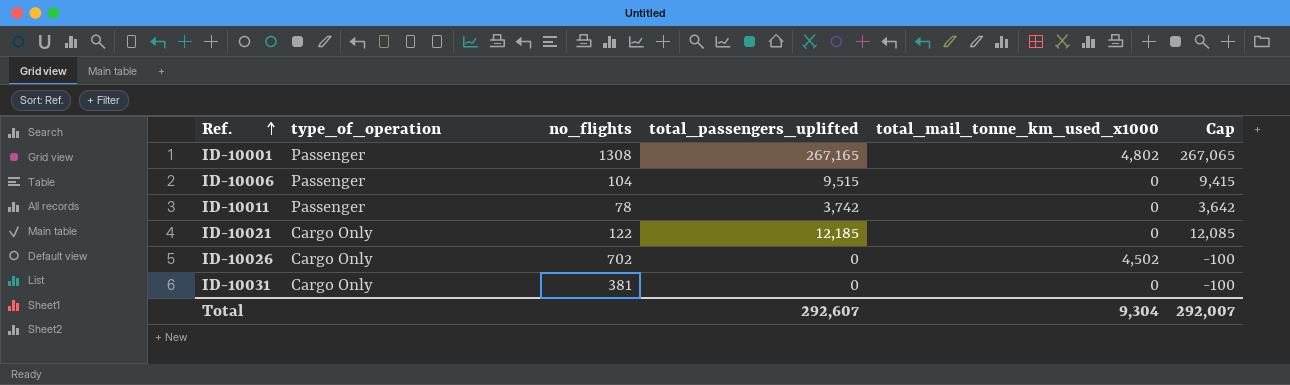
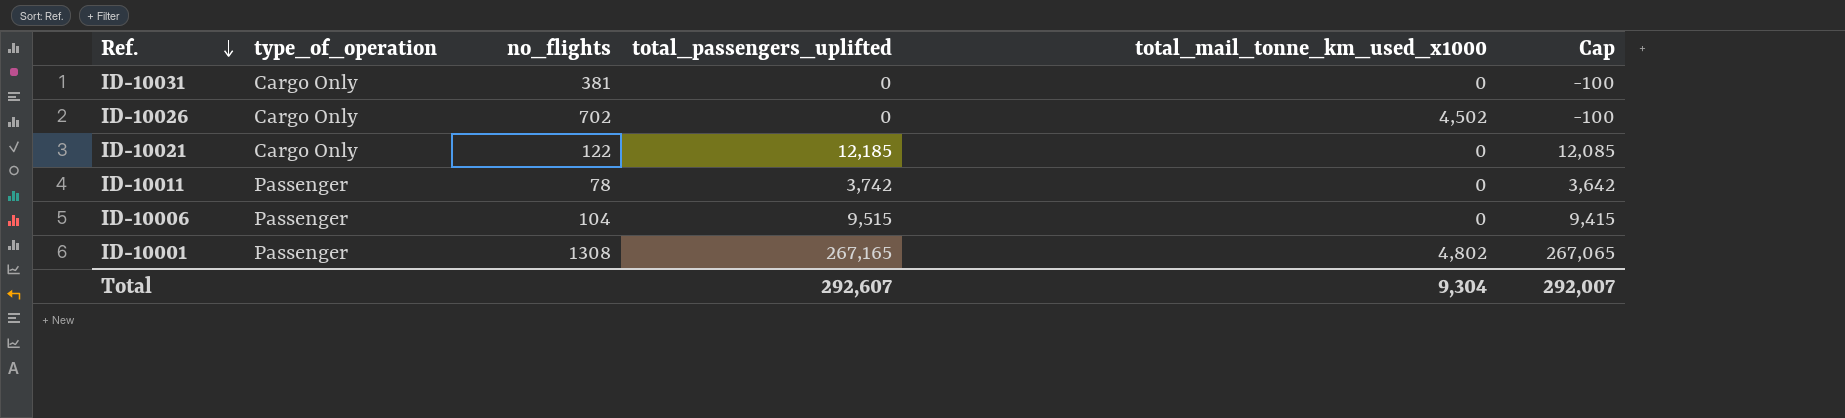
row order: Ref. ascending -> Ref. descending

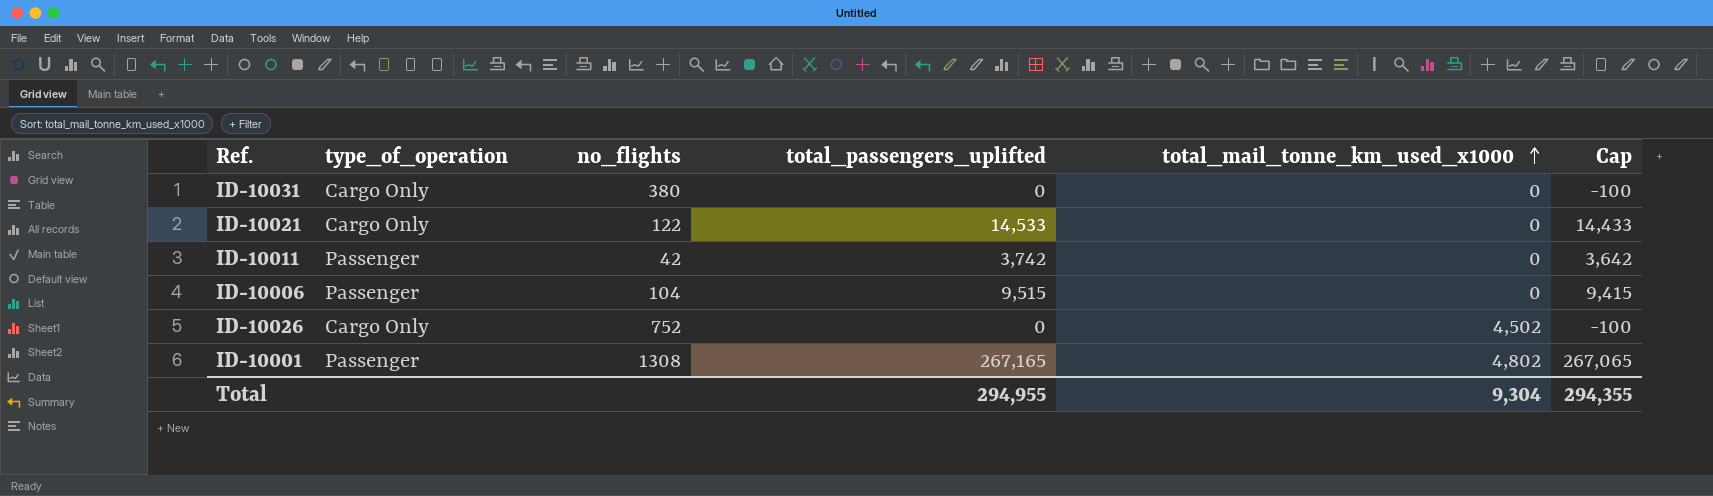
row order: Ref. descending -> total_mail_tonne_km_used_x1000 ascending
ID-10031 | no_flights: 381 -> 380
ID-10021 | total_passengers_uplifted: 12,185 -> 14,533
ID-10021 | Cap: 12,085 -> 14,433
ID-10011 | no_flights: 78 -> 42
ID-10026 | no_flights: 702 -> 752
Total | total_passengers_uplifted: 292,607 -> 294,955
Total | Cap: 292,007 -> 294,355

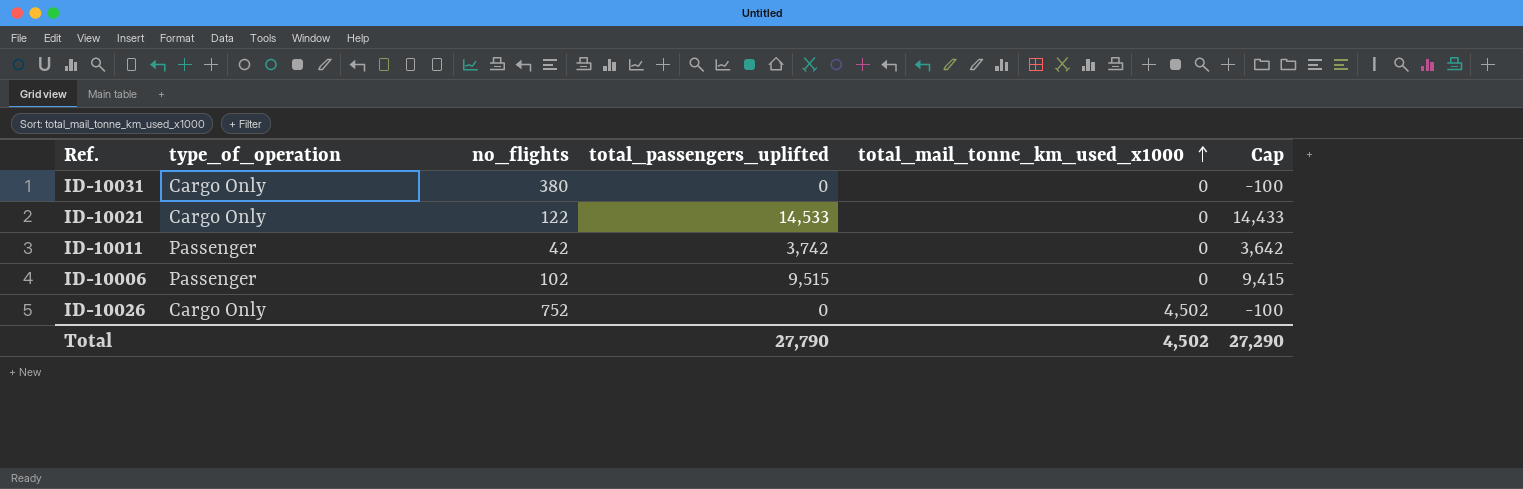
row ID-10001: Passenger | 1308 | 267,165 | 4,802 | 267,065 -> none
ID-10006 | no_flights: 104 -> 102
Total | total_passengers_uplifted: 294,955 -> 27,790
Total | total_mail_tonne_km_used_x1000: 9,304 -> 4,502
Total | Cap: 294,355 -> 27,290

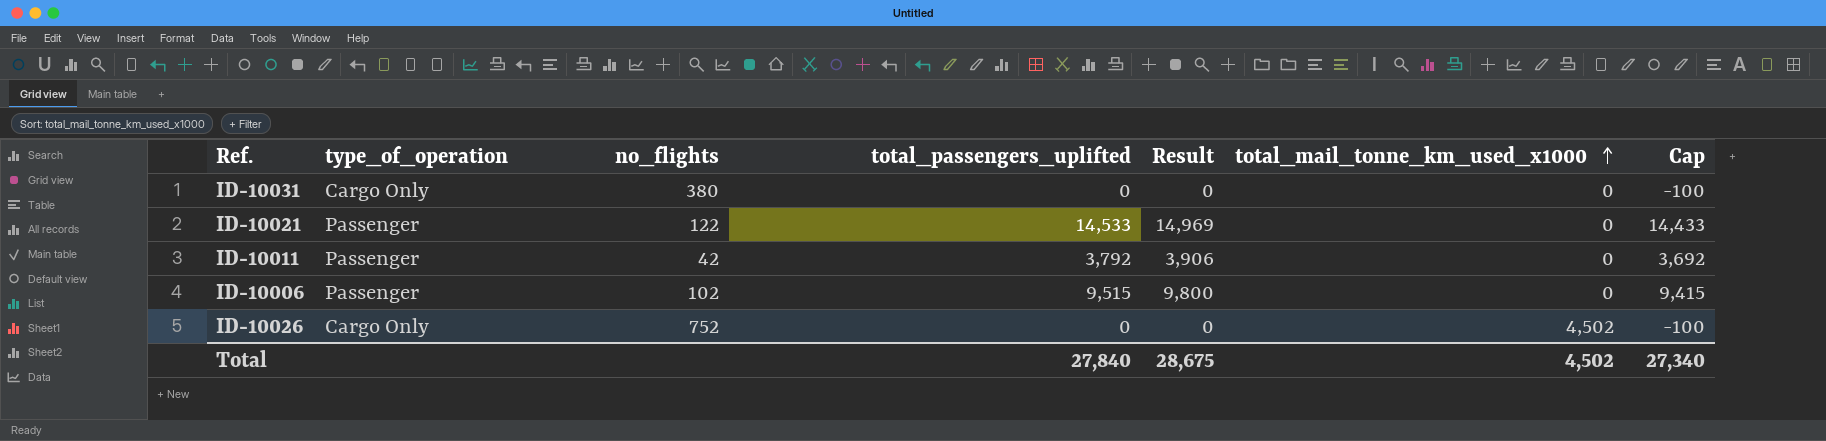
column Result | formula: none -> [total_passengers_uplifted] * 1.03
ID-10021 | type_of_operation: Cargo Only -> Passenger
ID-10011 | total_passengers_uplifted: 3,742 -> 3,792
ID-10011 | Cap: 3,642 -> 3,692
Total | total_passengers_uplifted: 27,790 -> 27,840
Total | Cap: 27,290 -> 27,340

